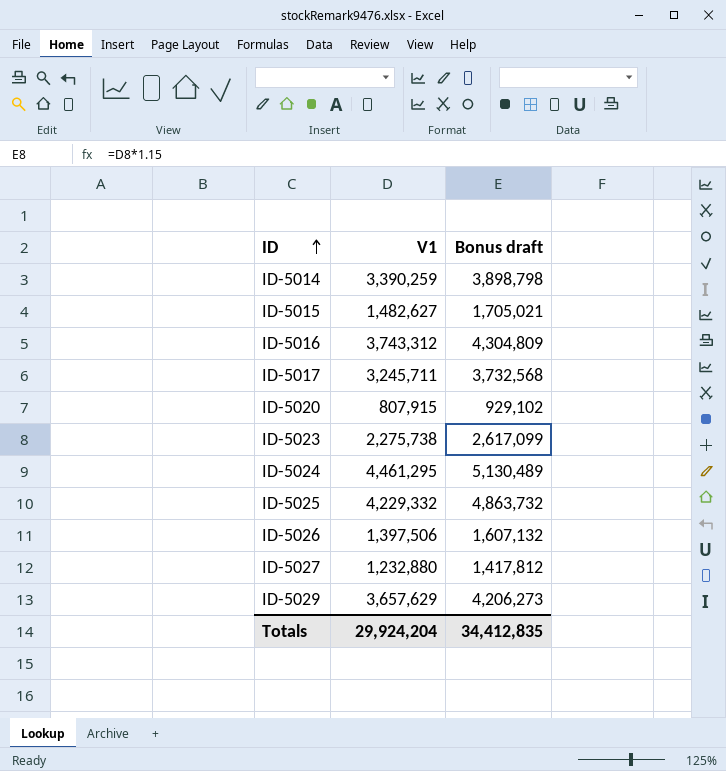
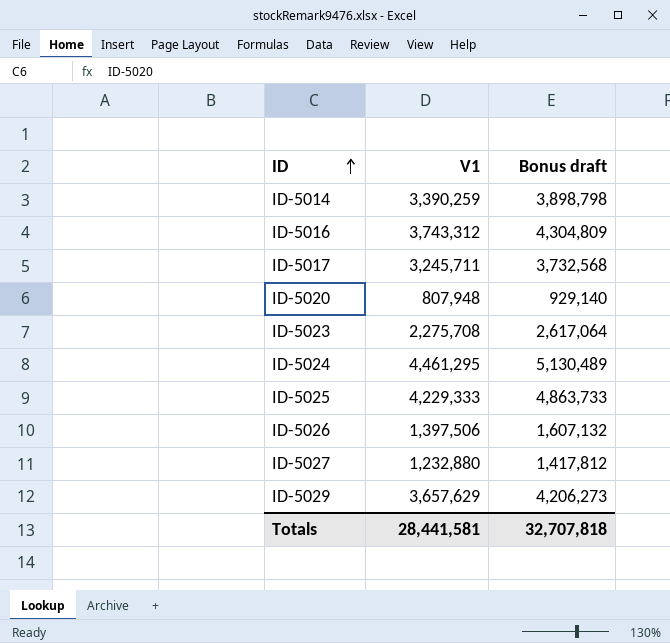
row ID-5015: 1,482,627 | 1,705,021 -> none
ID-5020 | V1: 807,915 -> 807,948
ID-5020 | Bonus draft: 929,102 -> 929,140
ID-5023 | V1: 2,275,738 -> 2,275,708
ID-5023 | Bonus draft: 2,617,099 -> 2,617,064
ID-5025 | V1: 4,229,332 -> 4,229,333
ID-5025 | Bonus draft: 4,863,732 -> 4,863,733
Totals | V1: 29,924,204 -> 28,441,581
Totals | Bonus draft: 34,412,835 -> 32,707,818

